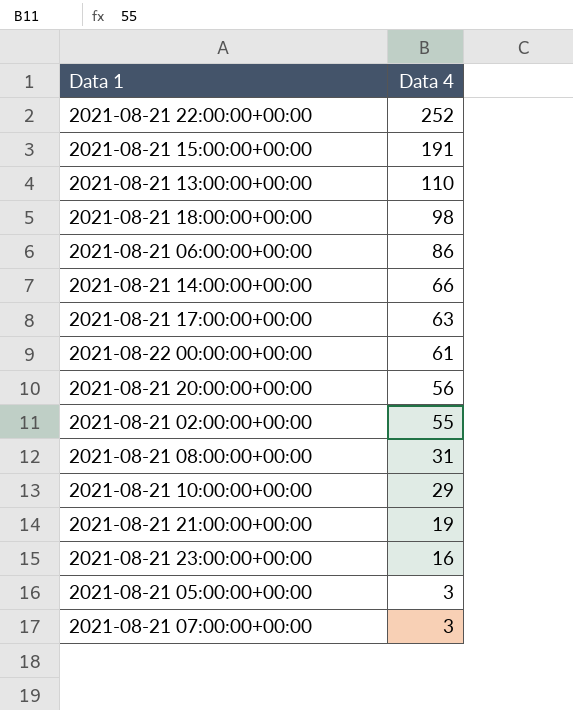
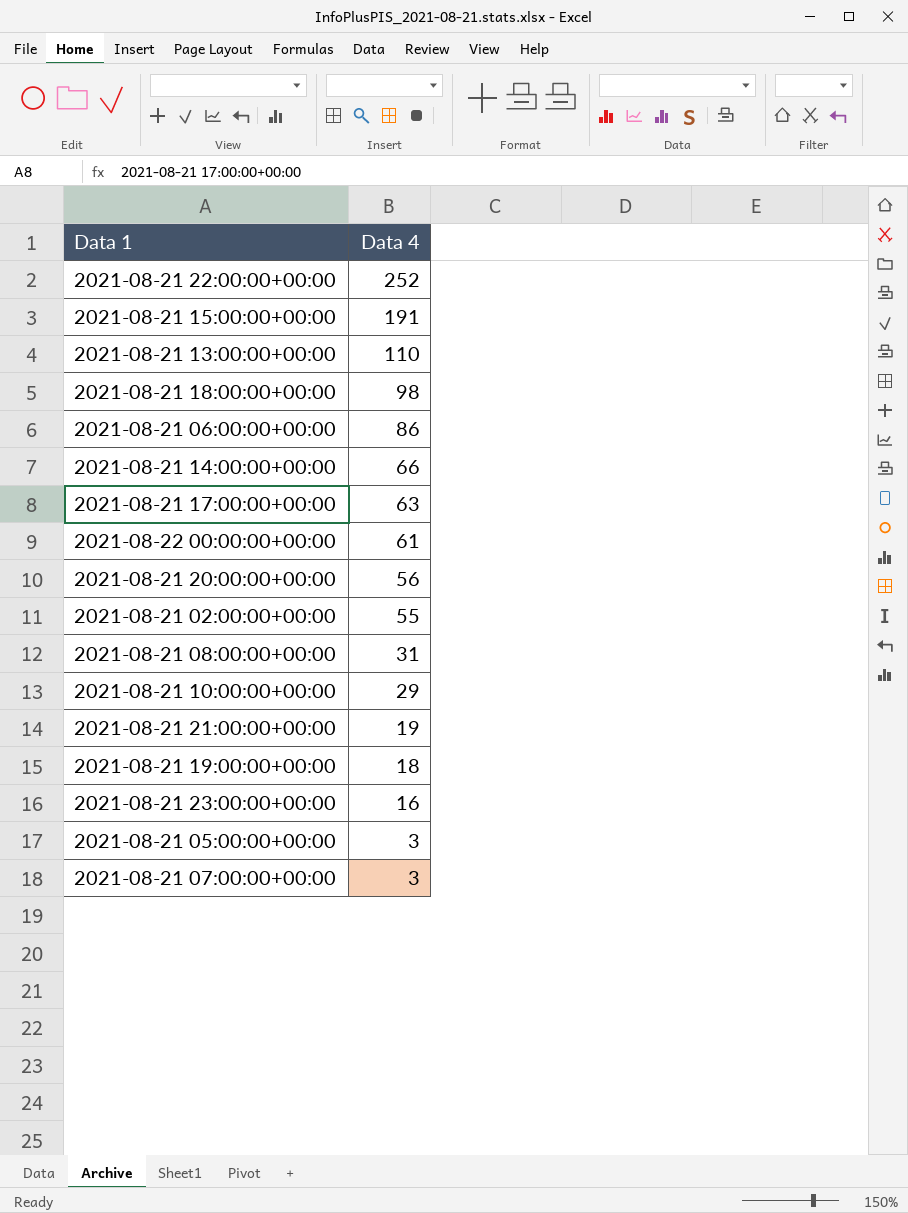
row 2021-08-21 19:00:00+00:00: none -> 18

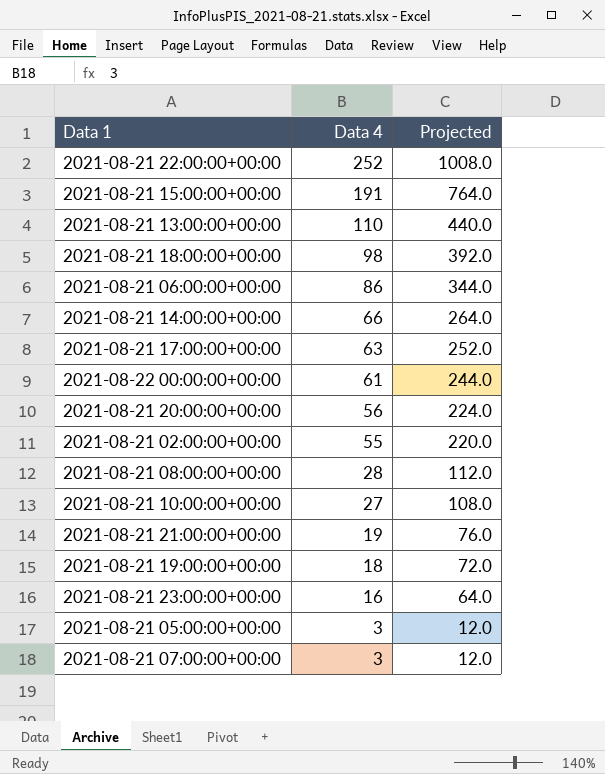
column Projected | formula: none -> [Data 4] * 4
2021-08-21 08:00:00+00:00 | Data 4: 31 -> 28
2021-08-21 10:00:00+00:00 | Data 4: 29 -> 27

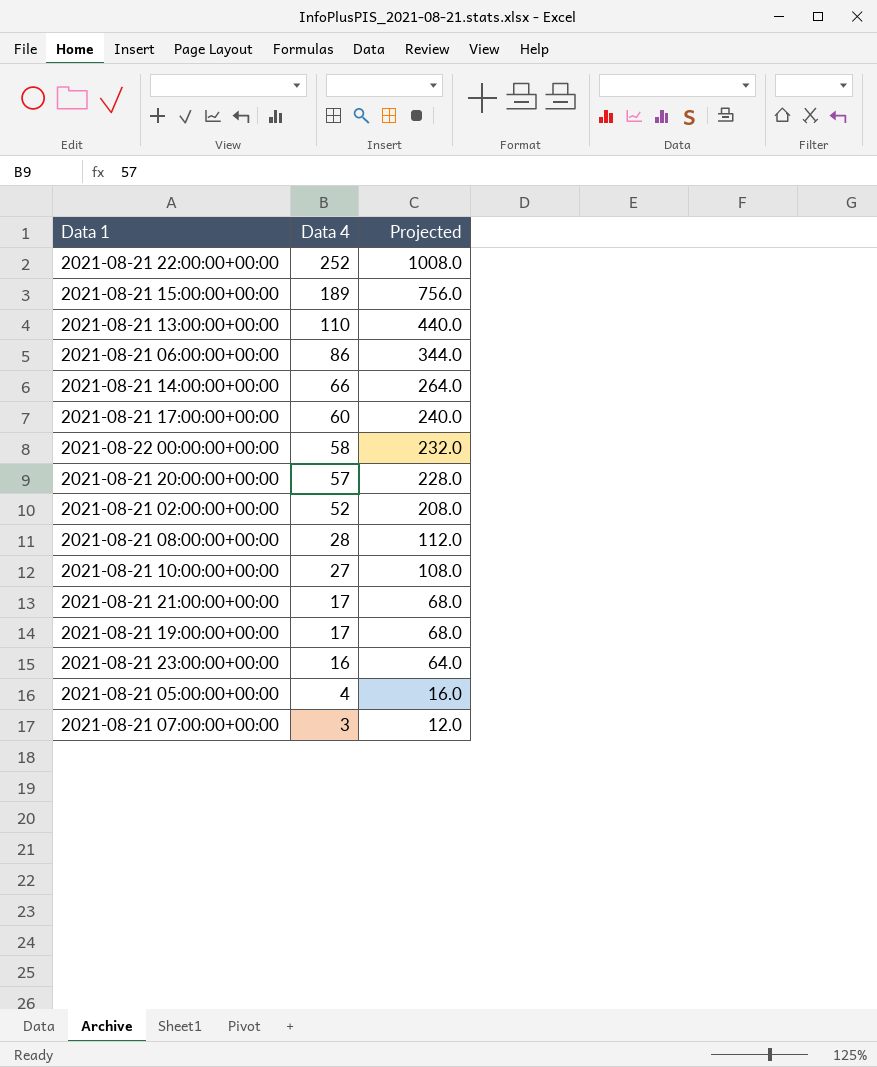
row 2021-08-21 18:00:00+00:00: 98 | 392.0 -> none
2021-08-21 15:00:00+00:00 | Data 4: 191 -> 189
2021-08-21 15:00:00+00:00 | Projected: 764.0 -> 756.0
2021-08-21 17:00:00+00:00 | Data 4: 63 -> 60
2021-08-21 17:00:00+00:00 | Projected: 252.0 -> 240.0
2021-08-22 00:00:00+00:00 | Data 4: 61 -> 58
2021-08-22 00:00:00+00:00 | Projected: 244.0 -> 232.0
2021-08-21 20:00:00+00:00 | Data 4: 56 -> 57
2021-08-21 20:00:00+00:00 | Projected: 224.0 -> 228.0
2021-08-21 02:00:00+00:00 | Data 4: 55 -> 52
2021-08-21 02:00:00+00:00 | Projected: 220.0 -> 208.0
2021-08-21 21:00:00+00:00 | Data 4: 19 -> 17
2021-08-21 21:00:00+00:00 | Projected: 76.0 -> 68.0
2021-08-21 19:00:00+00:00 | Data 4: 18 -> 17
2021-08-21 19:00:00+00:00 | Projected: 72.0 -> 68.0
2021-08-21 05:00:00+00:00 | Data 4: 3 -> 4
2021-08-21 05:00:00+00:00 | Projected: 12.0 -> 16.0

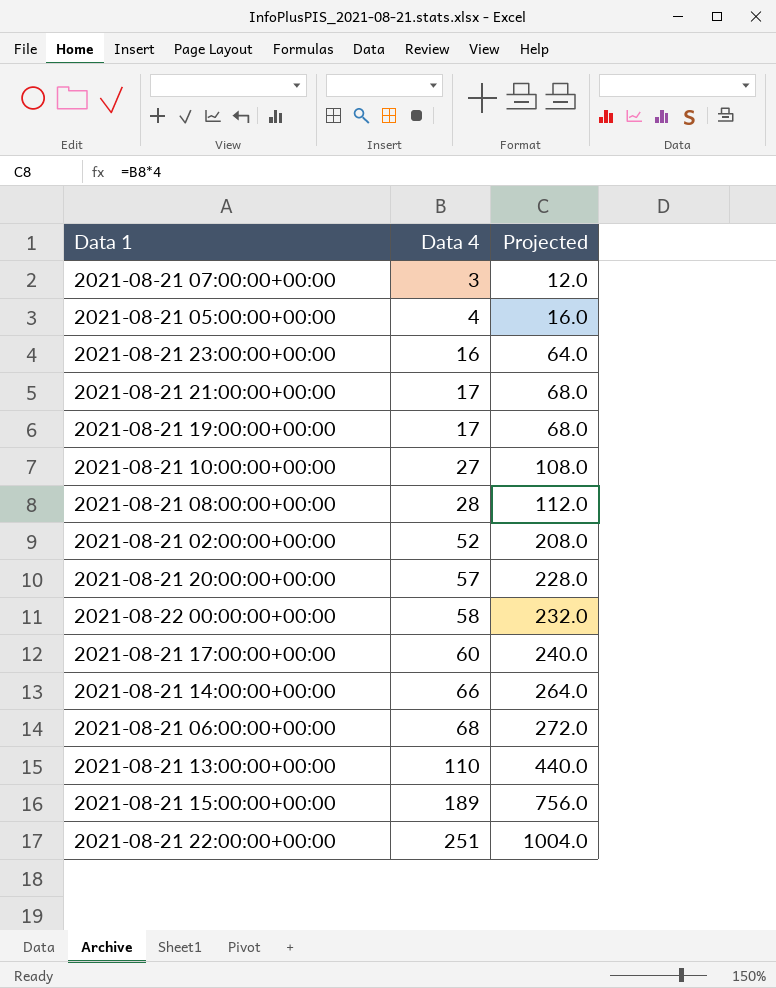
row order: Data 4 descending -> Data 4 ascending
2021-08-21 06:00:00+00:00 | Data 4: 86 -> 68
2021-08-21 06:00:00+00:00 | Projected: 344.0 -> 272.0
2021-08-21 22:00:00+00:00 | Data 4: 252 -> 251
2021-08-21 22:00:00+00:00 | Projected: 1008.0 -> 1004.0

